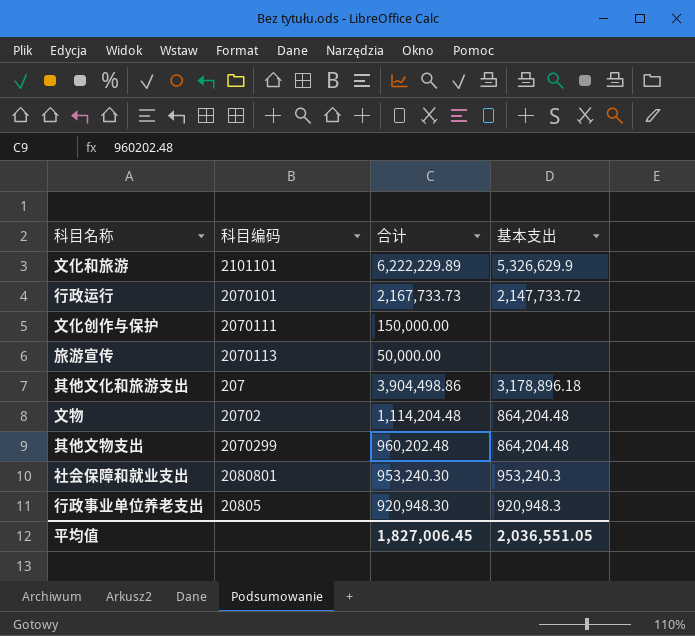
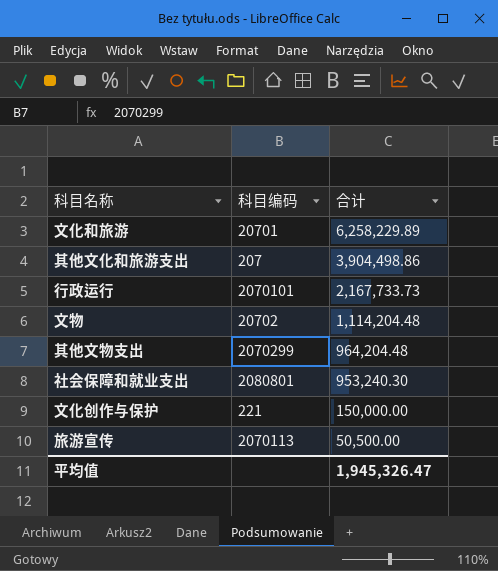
row order: none -> 合计 descending
column 基本支出 | position: 4 -> none
row 行政事业单位养老支出: 20805 | 920,948.30 | 920,948.3 -> none
文化和旅游 | 科目编码: 2101101 -> 20701
文化和旅游 | 合计: 6,222,229.89 -> 6,258,229.89
其他文物支出 | 合计: 960,202.48 -> 964,204.48
文化创作与保护 | 科目编码: 2070111 -> 221
旅游宣传 | 合计: 50,000.00 -> 50,500.00
平均值 | 合计: 1,827,006.45 -> 1,945,326.47

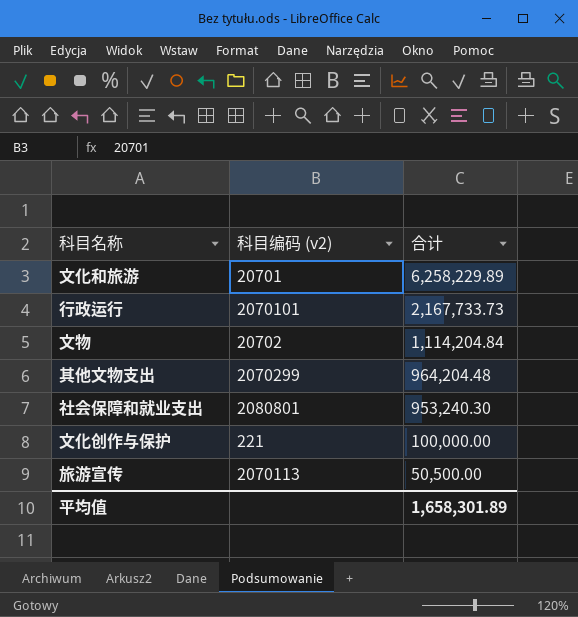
column name: 科目编码 -> 科目编码 (v2)
row 其他文化和旅游支出: 207 | 3,904,498.86 -> none
文物 | 合计: 1,114,204.48 -> 1,114,204.84
文化创作与保护 | 合计: 150,000.00 -> 100,000.00
平均值 | 合计: 1,945,326.47 -> 1,658,301.89

